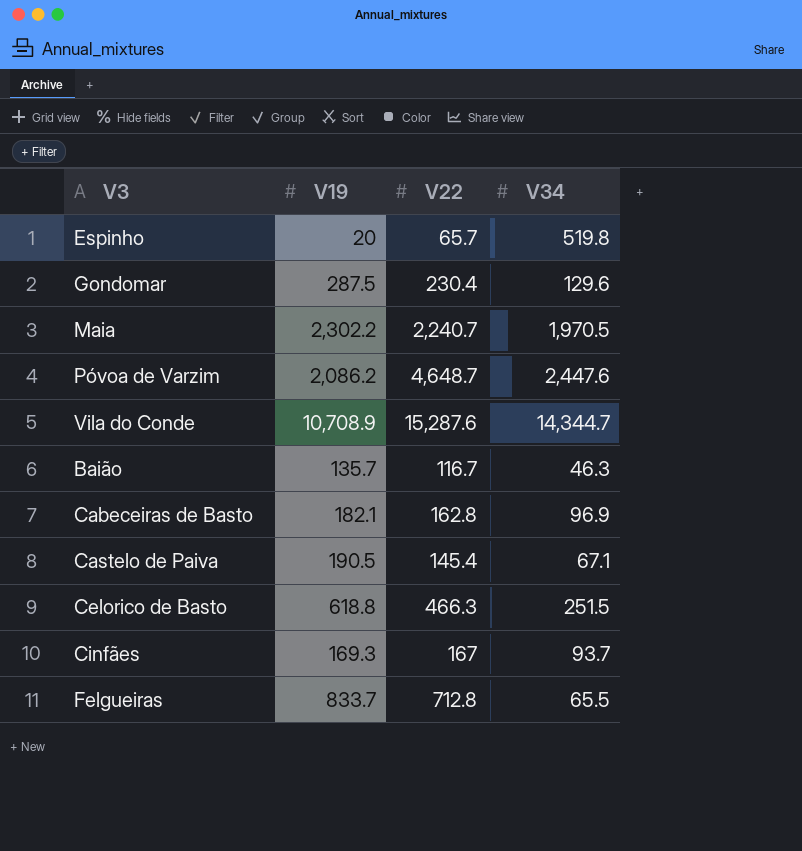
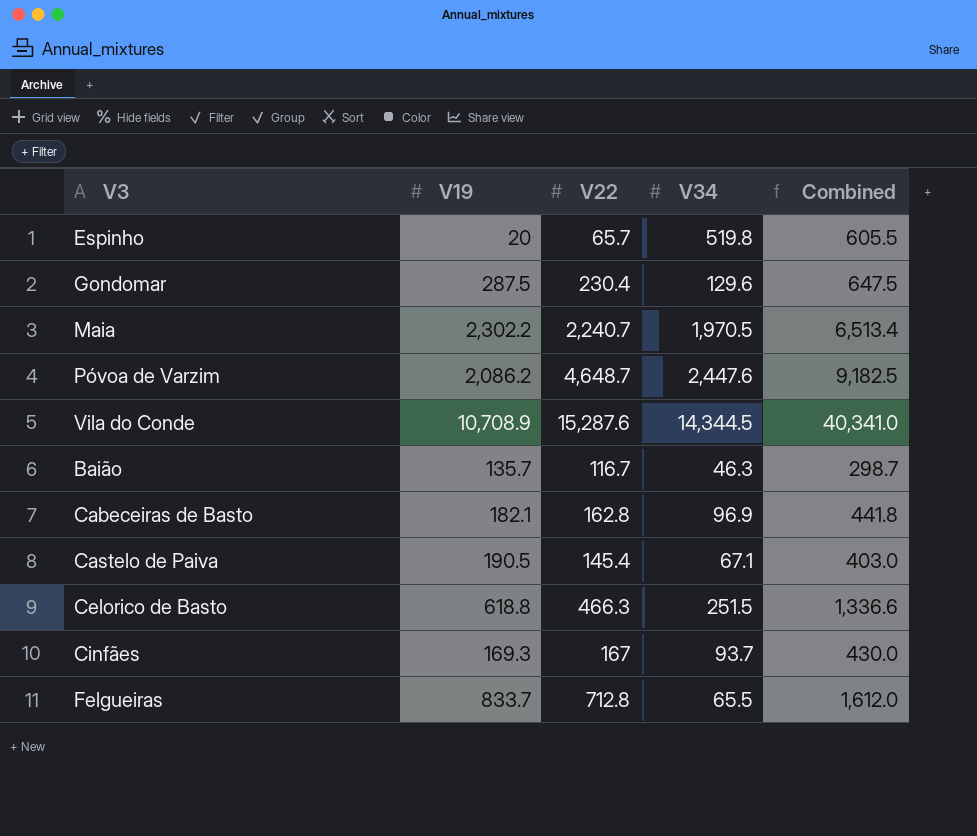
column Combined | formula: none -> [V19] + [V22] + [V34]
Vila do Conde | V34: 14,344.7 -> 14,344.5

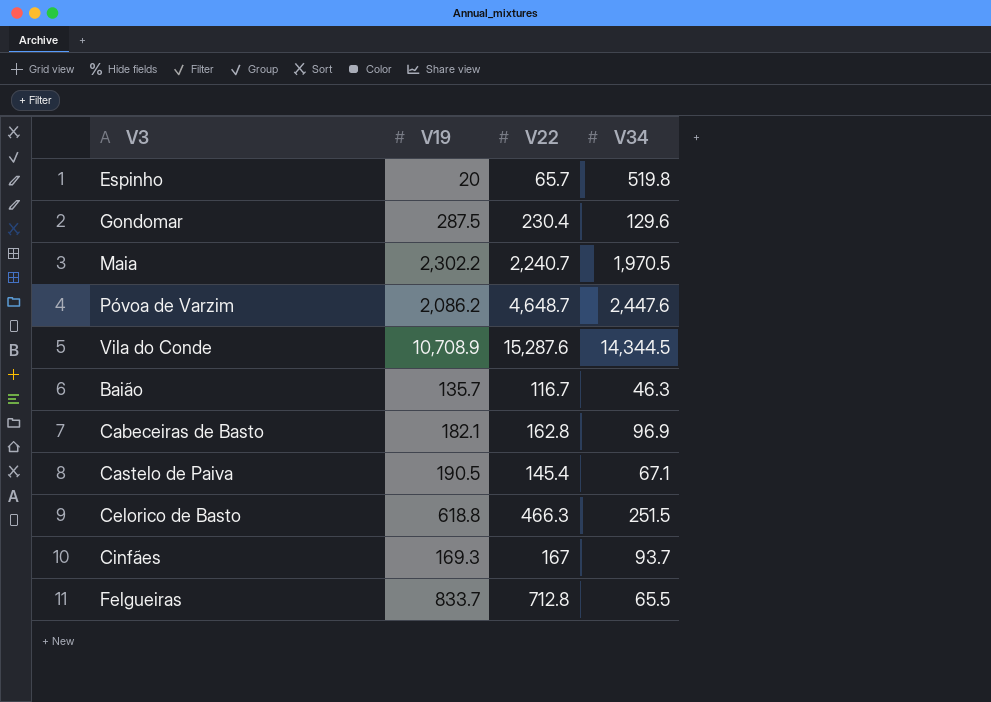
column Combined | formula: [V19] + [V22] + [V34] -> none

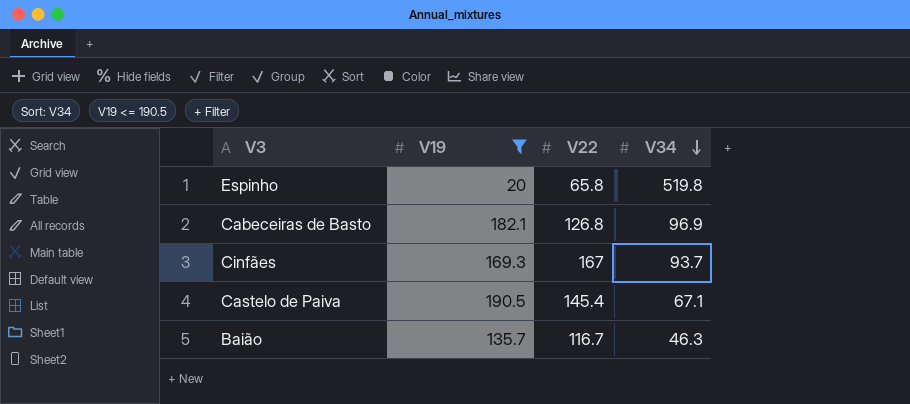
filter: none -> V19 <= 190.5
row order: none -> V34 descending
Espinho | V22: 65.7 -> 65.8
Cabeceiras de Basto | V22: 162.8 -> 126.8

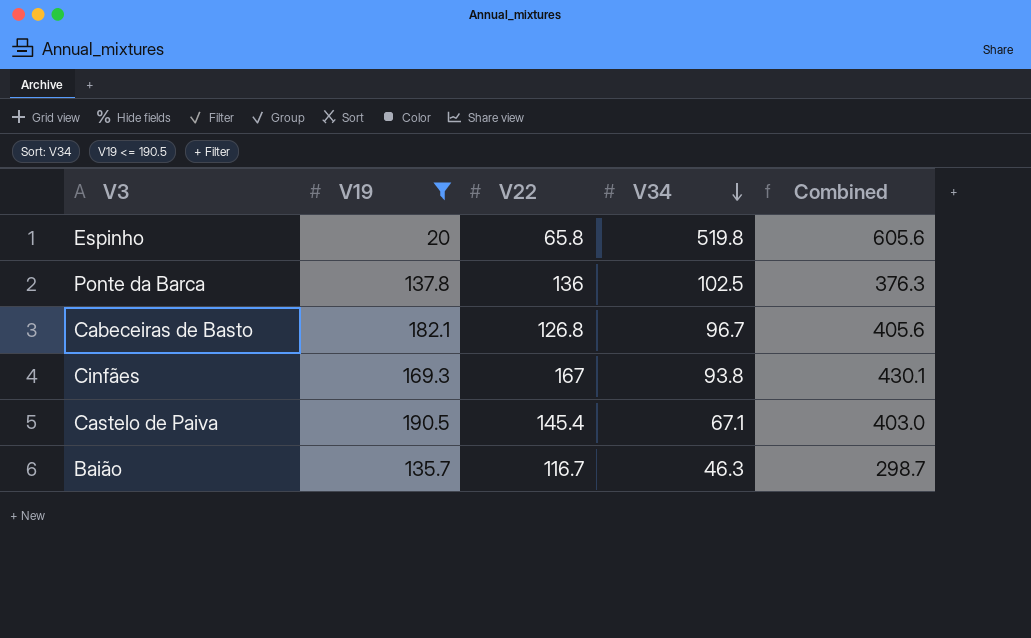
column Combined | formula: none -> [V19] + [V22] + [V34]
row Ponte da Barca: none -> 137.8 | 136 | 102.5 | 376.3
Cabeceiras de Basto | V34: 96.9 -> 96.7
Cinfães | V34: 93.7 -> 93.8

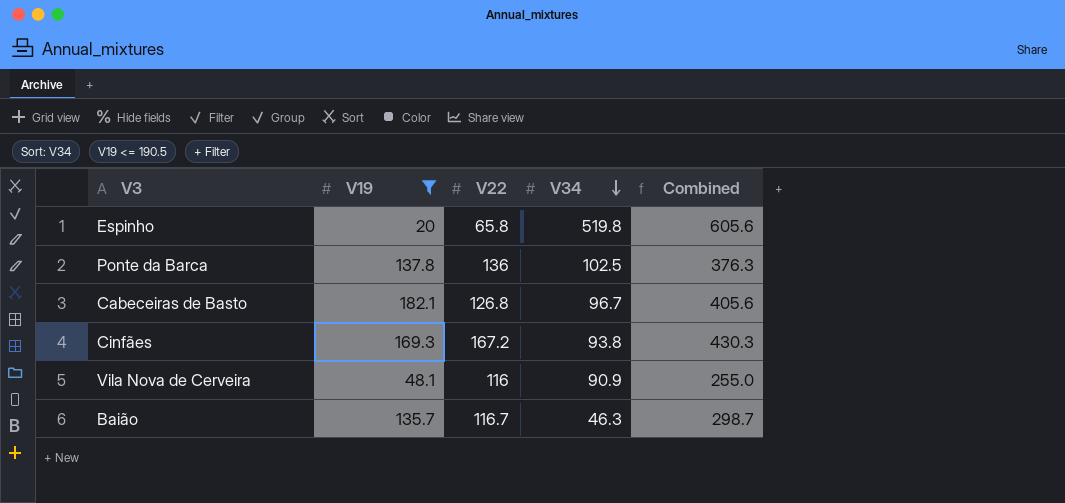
row Castelo de Paiva: 190.5 | 145.4 | 67.1 | 403.0 -> none
Cinfães | V22: 167 -> 167.2
Cinfães | Combined: 430.1 -> 430.3
row Vila Nova de Cerveira: none -> 48.1 | 116 | 90.9 | 255.0

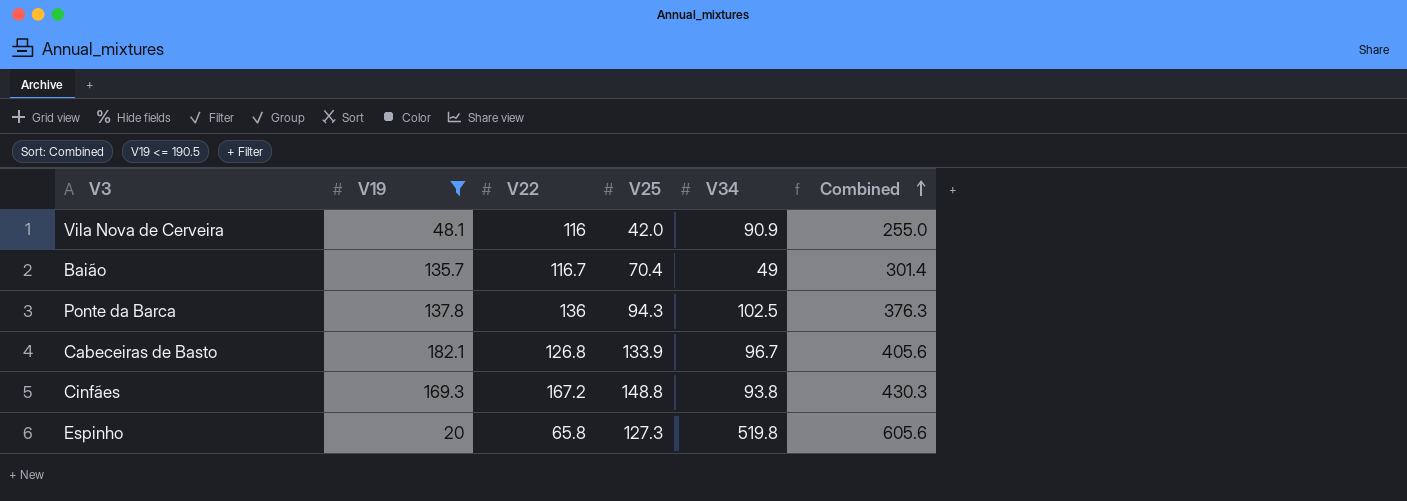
row order: V34 descending -> Combined ascending
column V25 | position: none -> 4
Baião | V34: 46.3 -> 49
Baião | Combined: 298.7 -> 301.4

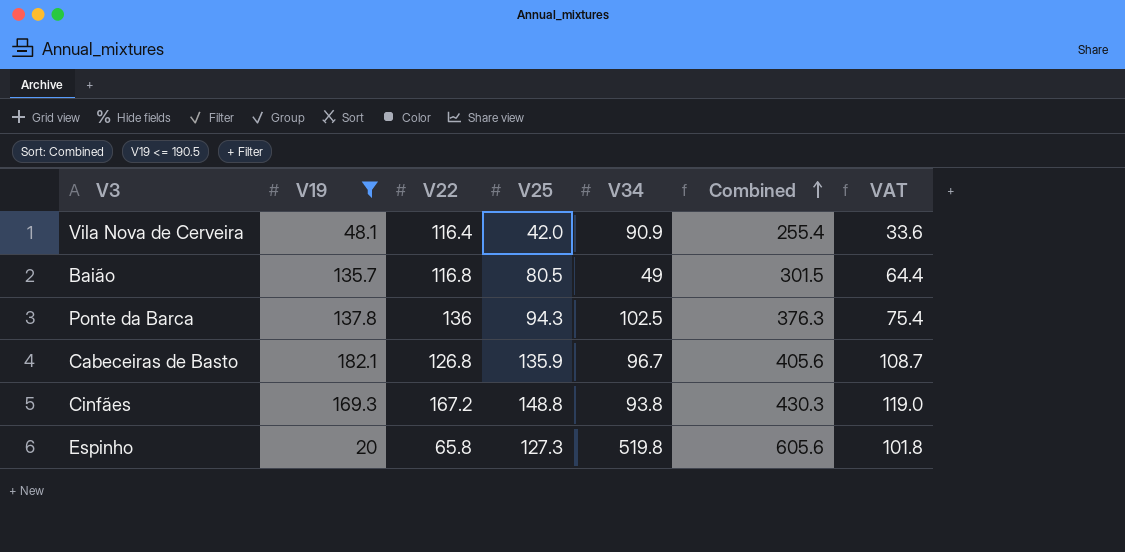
column VAT | formula: none -> [V25] * 0.8
Vila Nova de Cerveira | V22: 116 -> 116.4
Vila Nova de Cerveira | Combined: 255.0 -> 255.4
Baião | V22: 116.7 -> 116.8
Baião | V25: 70.4 -> 80.5
Baião | Combined: 301.4 -> 301.5
Cabeceiras de Basto | V25: 133.9 -> 135.9

